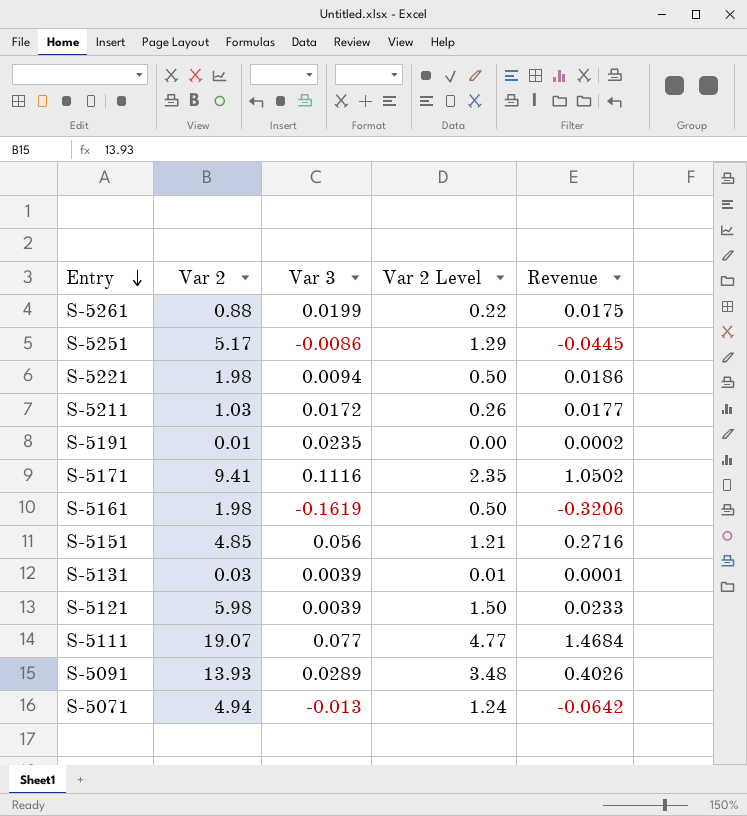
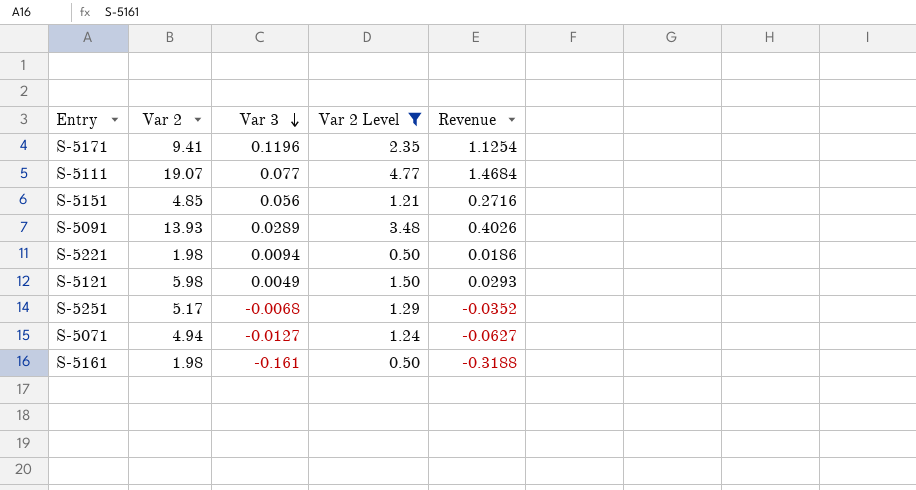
filter: none -> Var 2 Level >= 0.50
row order: Entry descending -> Var 3 descending
S-5171 | Var 3: 0.1116 -> 0.1196
S-5171 | Revenue: 1.0502 -> 1.1254
S-5121 | Var 3: 0.0039 -> 0.0049
S-5121 | Revenue: 0.0233 -> 0.0293
S-5251 | Var 3: -0.0086 -> -0.0068
S-5251 | Revenue: -0.0445 -> -0.0352
S-5071 | Var 3: -0.013 -> -0.0127
S-5071 | Revenue: -0.0642 -> -0.0627
S-5161 | Var 3: -0.1619 -> -0.161
S-5161 | Revenue: -0.3206 -> -0.3188

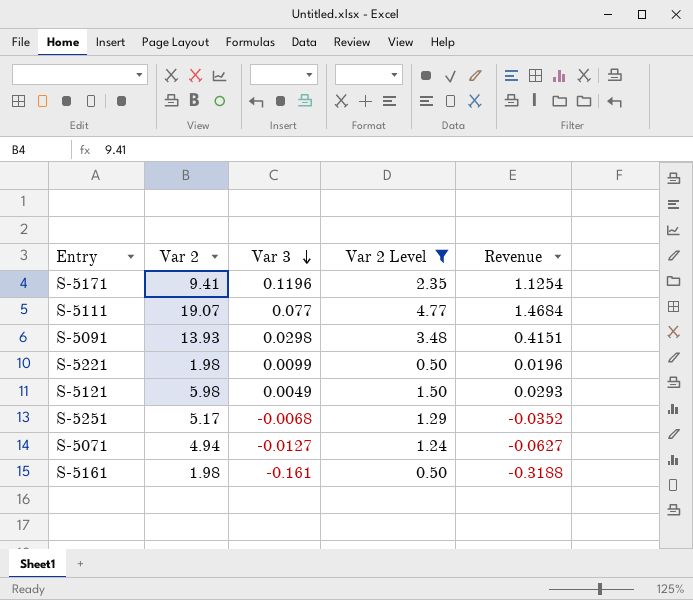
row S-5151: 4.85 | 0.056 | 1.21 | 0.2716 -> none
S-5091 | Var 3: 0.0289 -> 0.0298
S-5091 | Revenue: 0.4026 -> 0.4151
S-5221 | Var 3: 0.0094 -> 0.0099
S-5221 | Revenue: 0.0186 -> 0.0196

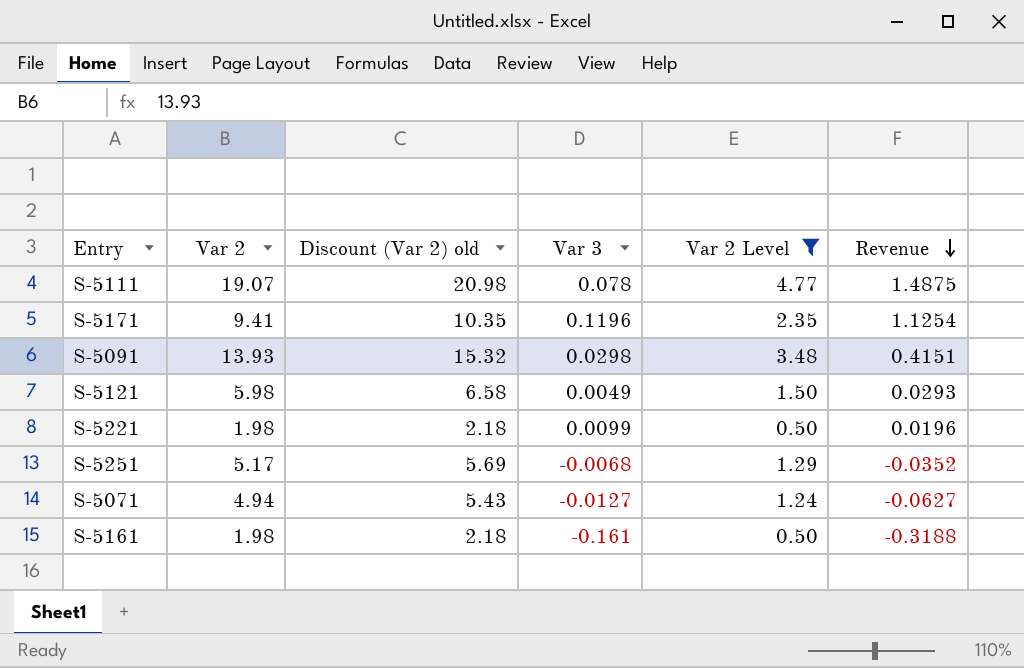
row order: Var 3 descending -> Revenue descending
column Discount (Var 2) old | formula: none -> [Var 2] * 1.1
S-5111 | Var 3: 0.077 -> 0.078
S-5111 | Revenue: 1.4684 -> 1.4875

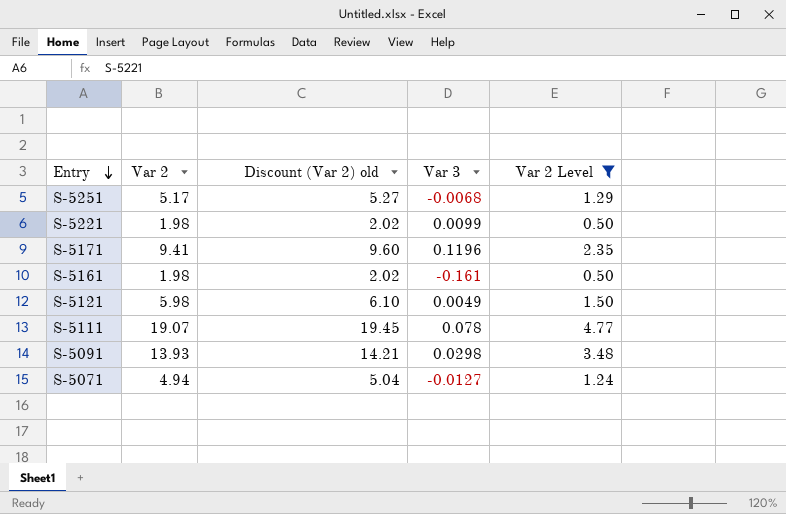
row order: Revenue descending -> Entry descending
column Revenue | formula: [Var 2] * [Var 3] -> none
column Discount (Var 2) old | formula: [Var 2] * 1.1 -> [Var 2] * 1.02

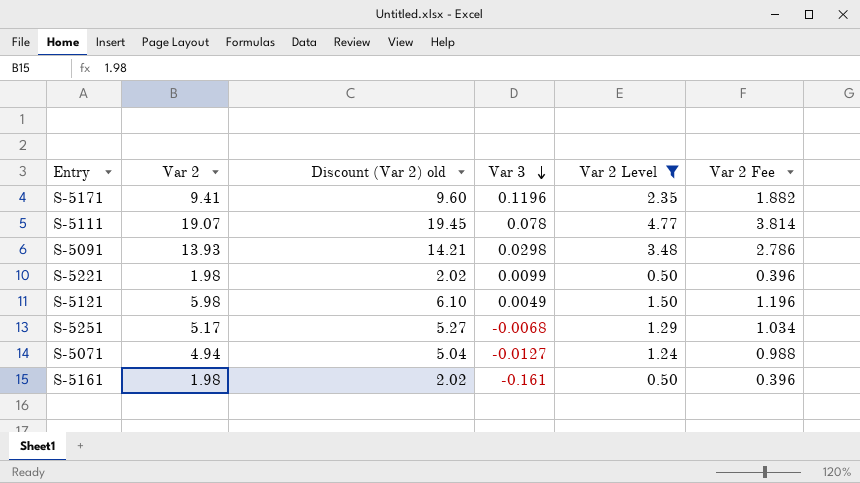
row order: Entry descending -> Var 3 descending
column Var 2 Fee | formula: none -> [Var 2] * 0.2

